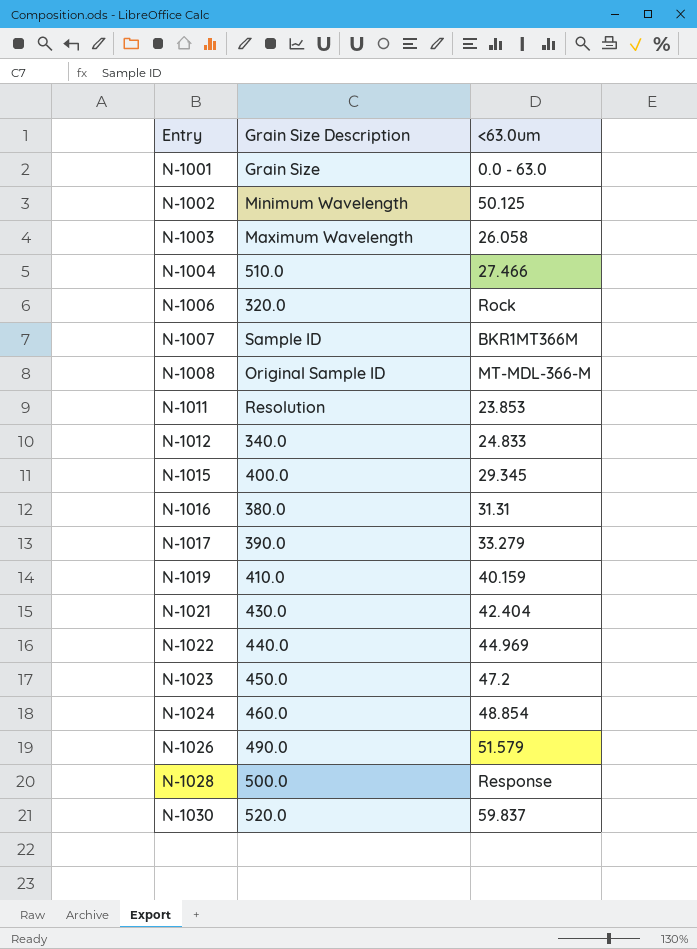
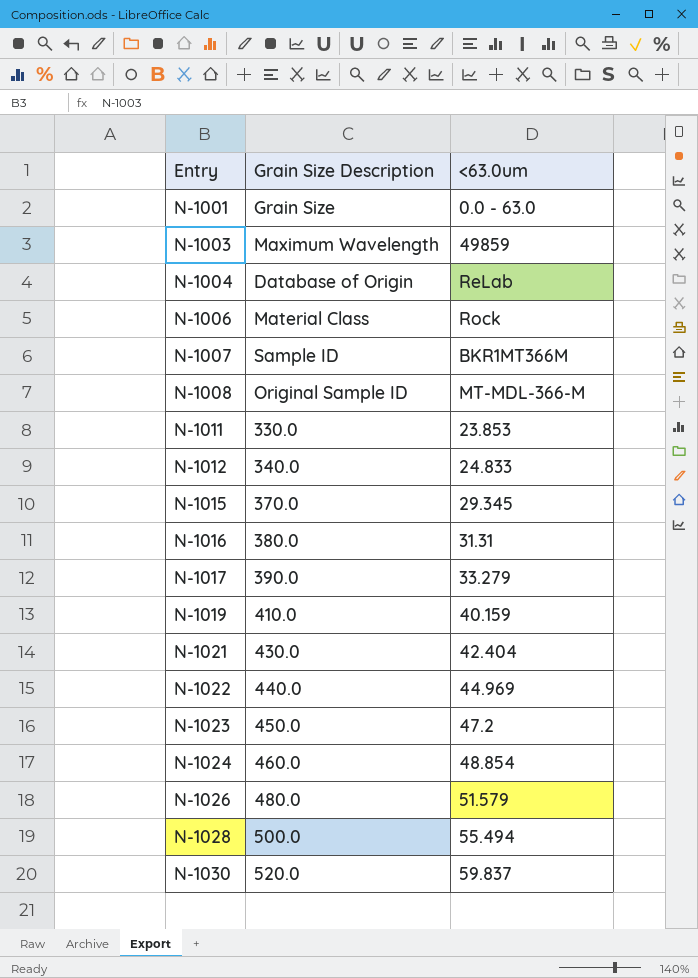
row N-1002: Minimum Wavelength | 50.125 -> none
N-1003 | <63.0um: 26.058 -> 49859
N-1004 | Grain Size Description: 510.0 -> Database of Origin
N-1004 | <63.0um: 27.466 -> ReLab
N-1006 | Grain Size Description: 320.0 -> Material Class
N-1011 | Grain Size Description: Resolution -> 330.0
N-1015 | Grain Size Description: 400.0 -> 370.0
N-1026 | Grain Size Description: 490.0 -> 480.0
N-1028 | <63.0um: Response -> 55.494

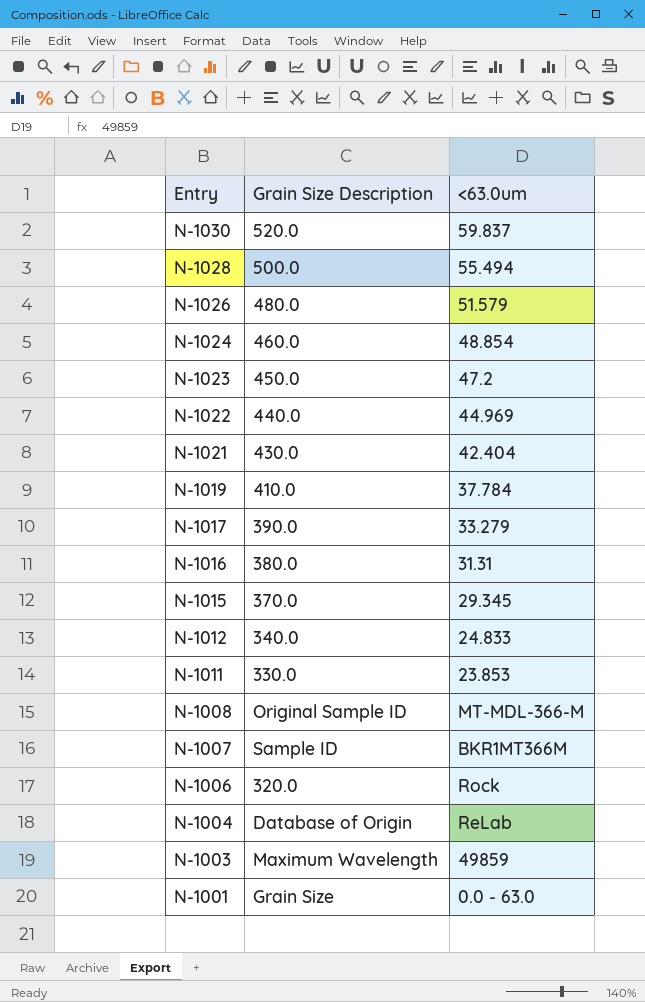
row order: Entry ascending -> Entry descending
N-1019 | <63.0um: 40.159 -> 37.784
N-1006 | Grain Size Description: Material Class -> 320.0

